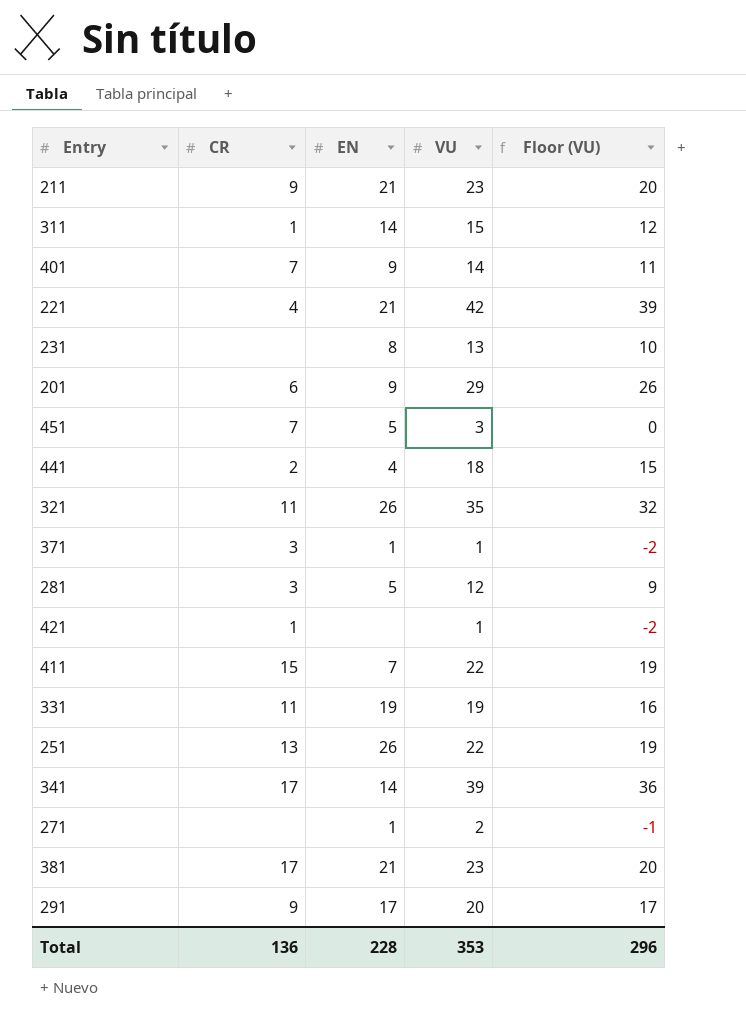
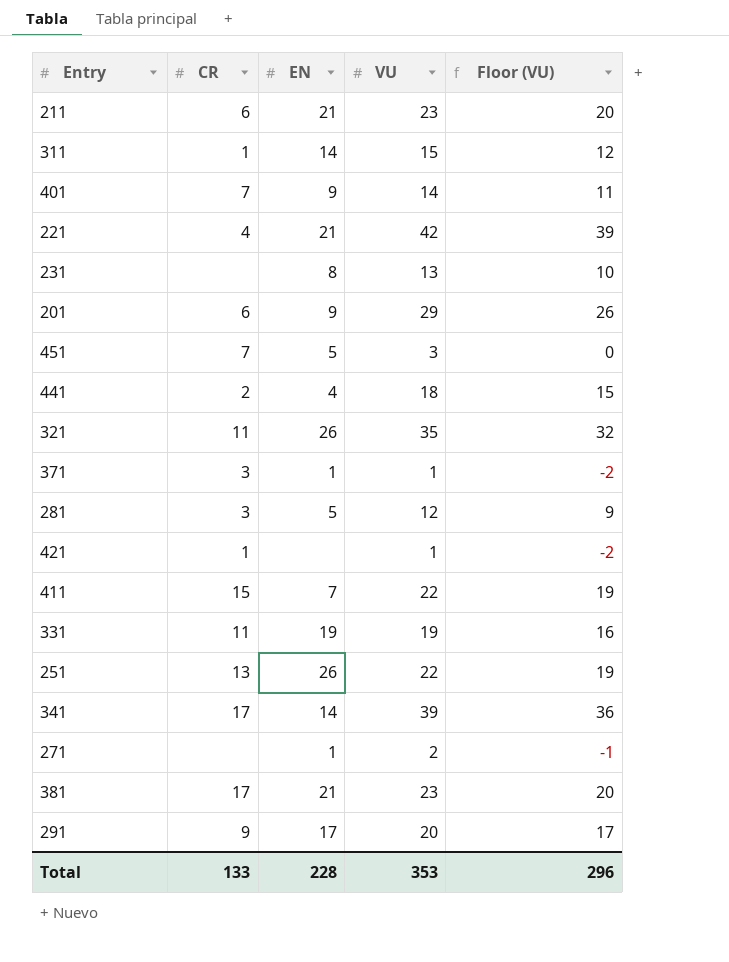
211 | CR: 9 -> 6
Total | CR: 136 -> 133

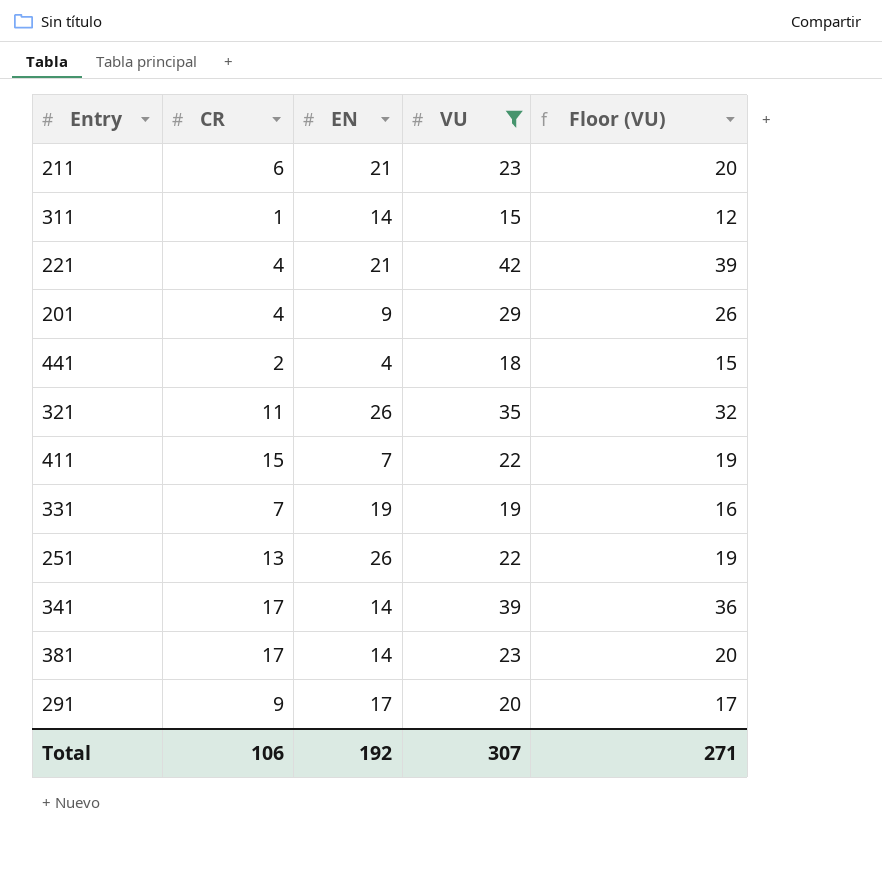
filter: none -> VU >= 15
201 | CR: 6 -> 4
331 | CR: 11 -> 7
381 | EN: 21 -> 14
Total | CR: 133 -> 106
Total | EN: 228 -> 192
Total | VU: 353 -> 307
Total | Floor (VU): 296 -> 271

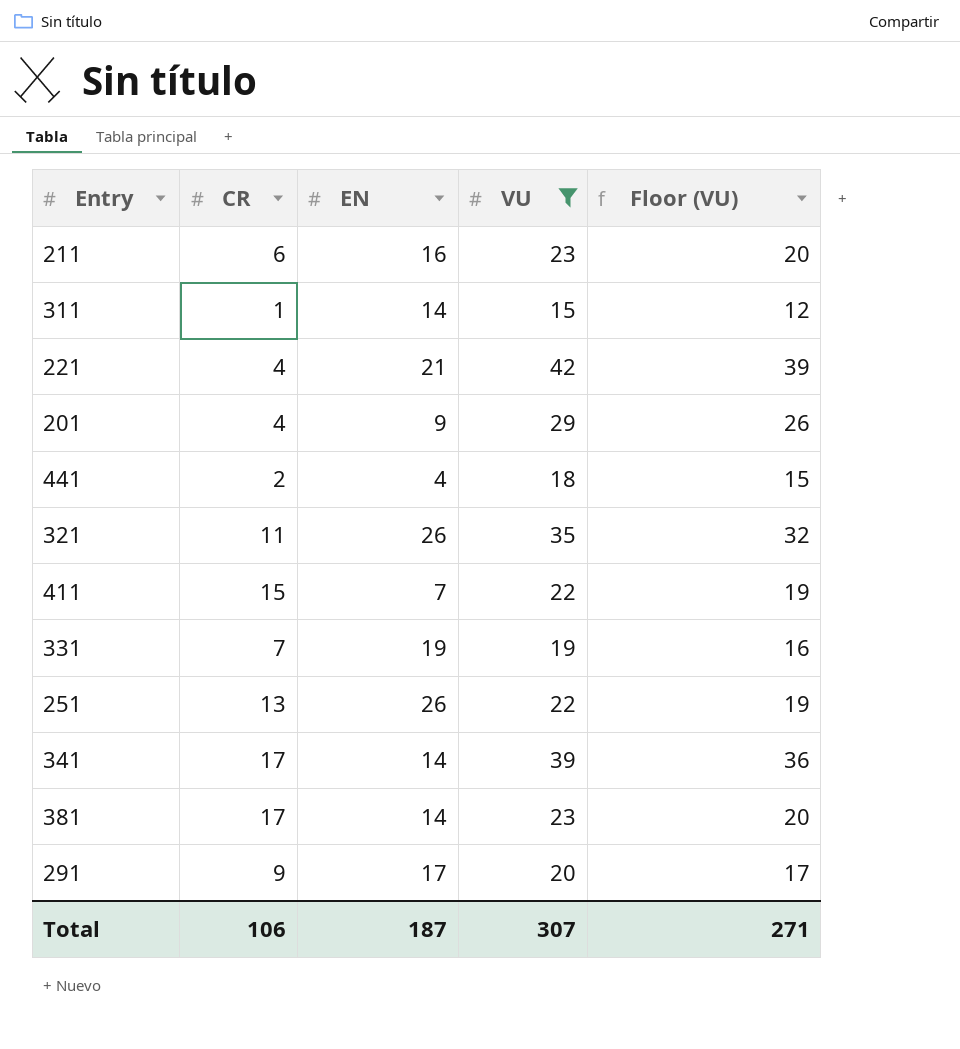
211 | EN: 21 -> 16
Total | EN: 192 -> 187

